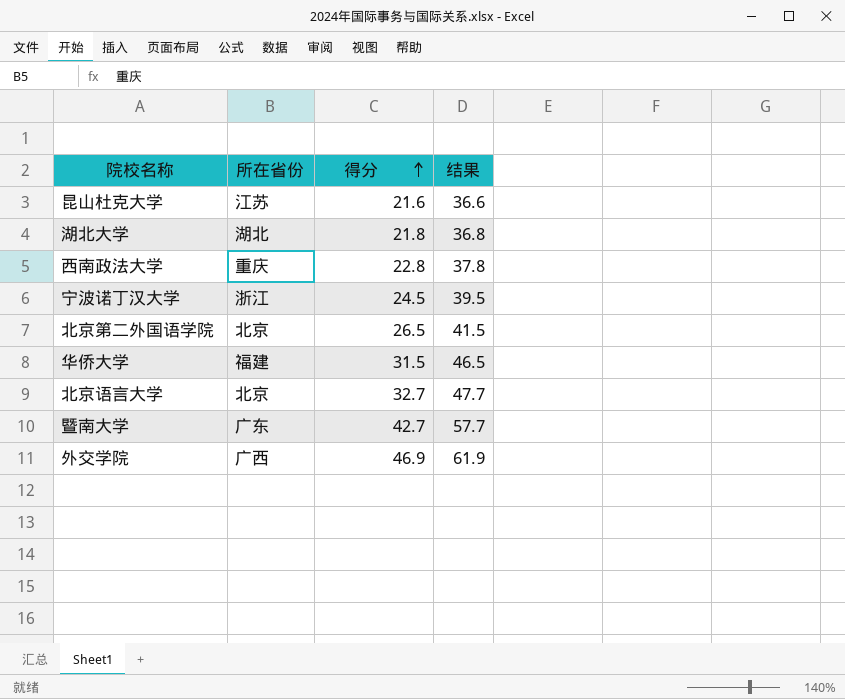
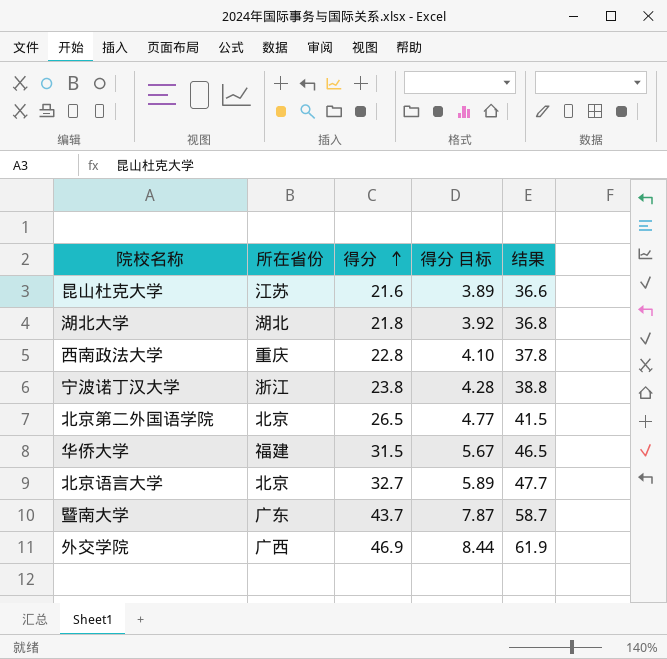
column 得分 目标 | formula: none -> [得分] * 0.18
宁波诺丁汉大学 | 得分: 24.5 -> 23.8
宁波诺丁汉大学 | 结果: 39.5 -> 38.8
暨南大学 | 得分: 42.7 -> 43.7
暨南大学 | 结果: 57.7 -> 58.7

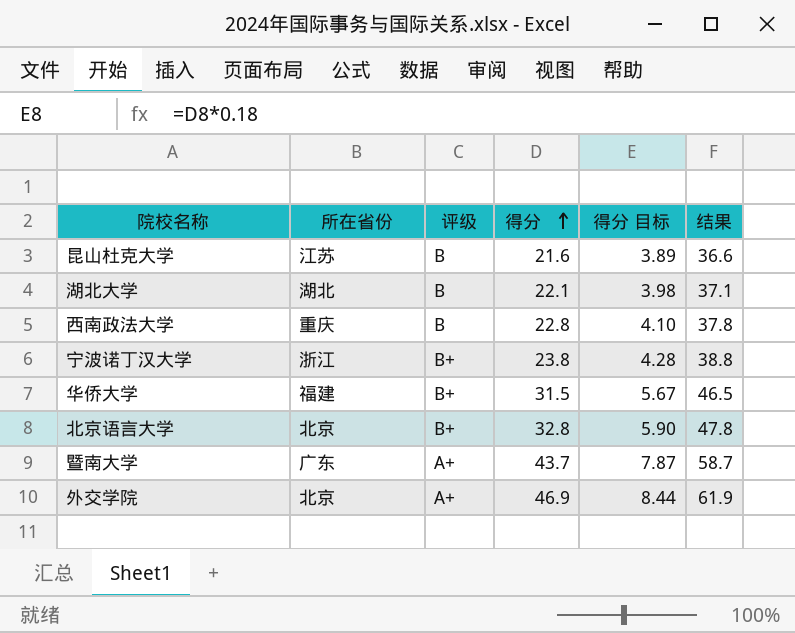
column 评级 | position: none -> 3
row 北京第二外国语学院: 北京 | 26.5 | 4.77 | 41.5 -> none
湖北大学 | 得分: 21.8 -> 22.1
湖北大学 | 得分 目标: 3.92 -> 3.98
湖北大学 | 结果: 36.8 -> 37.1
北京语言大学 | 得分: 32.7 -> 32.8
北京语言大学 | 得分 目标: 5.89 -> 5.90
北京语言大学 | 结果: 47.7 -> 47.8
外交学院 | 所在省份: 广西 -> 北京

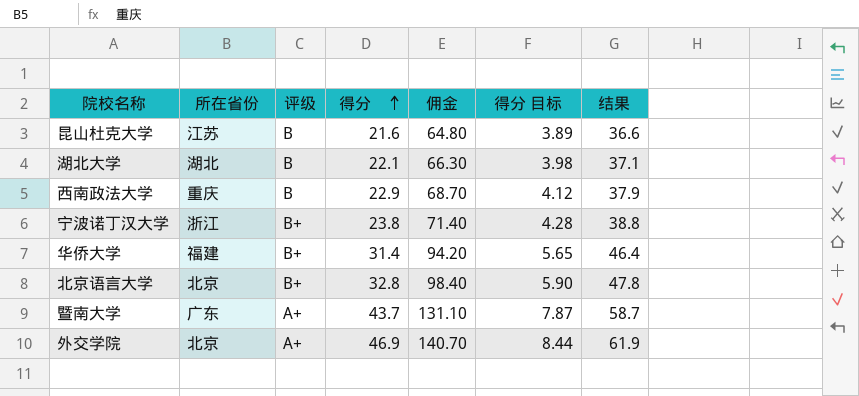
column 佣金 | formula: none -> [得分] * 3
西南政法大学 | 得分: 22.8 -> 22.9
西南政法大学 | 得分 目标: 4.10 -> 4.12
西南政法大学 | 结果: 37.8 -> 37.9
华侨大学 | 得分: 31.5 -> 31.4
华侨大学 | 得分 目标: 5.67 -> 5.65
华侨大学 | 结果: 46.5 -> 46.4

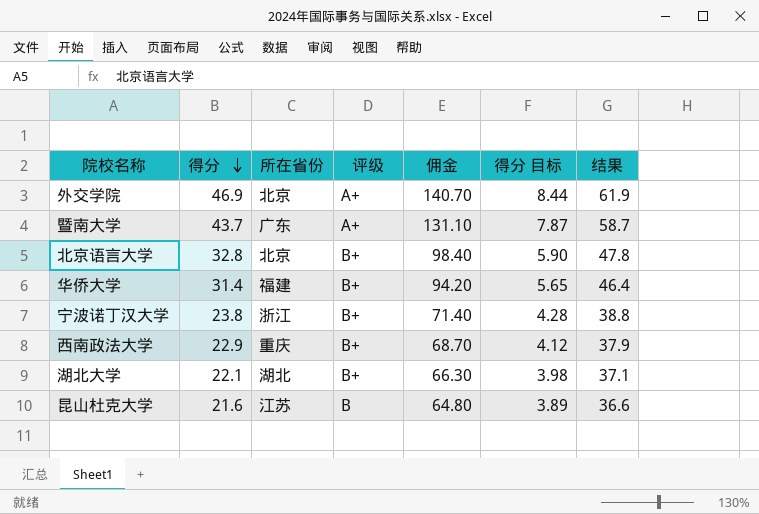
row order: 得分 ascending -> 得分 descending
column 得分 | position: 4 -> 2
西南政法大学 | 评级: B -> B+
湖北大学 | 评级: B -> B+

